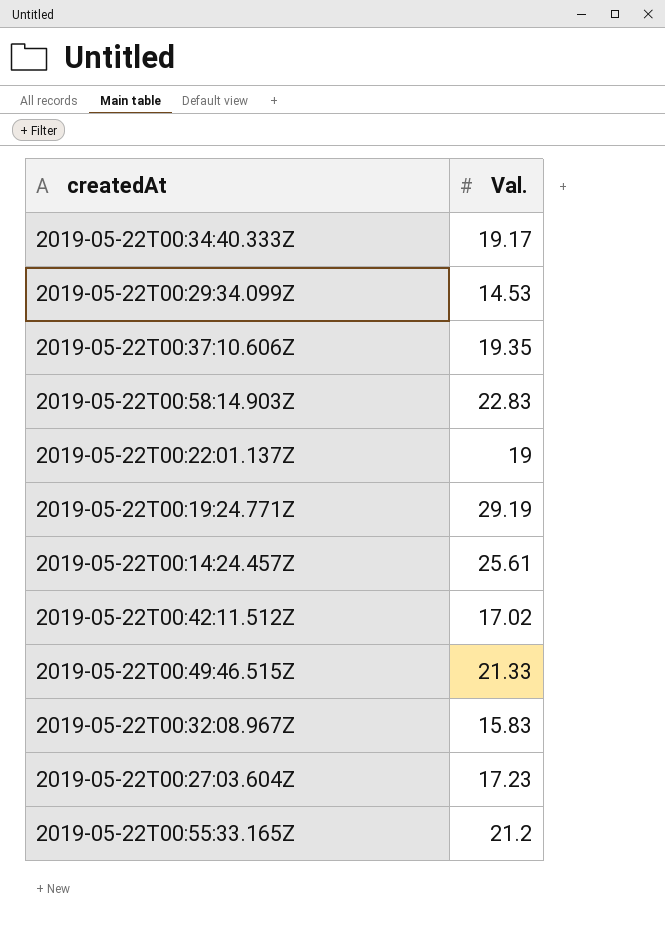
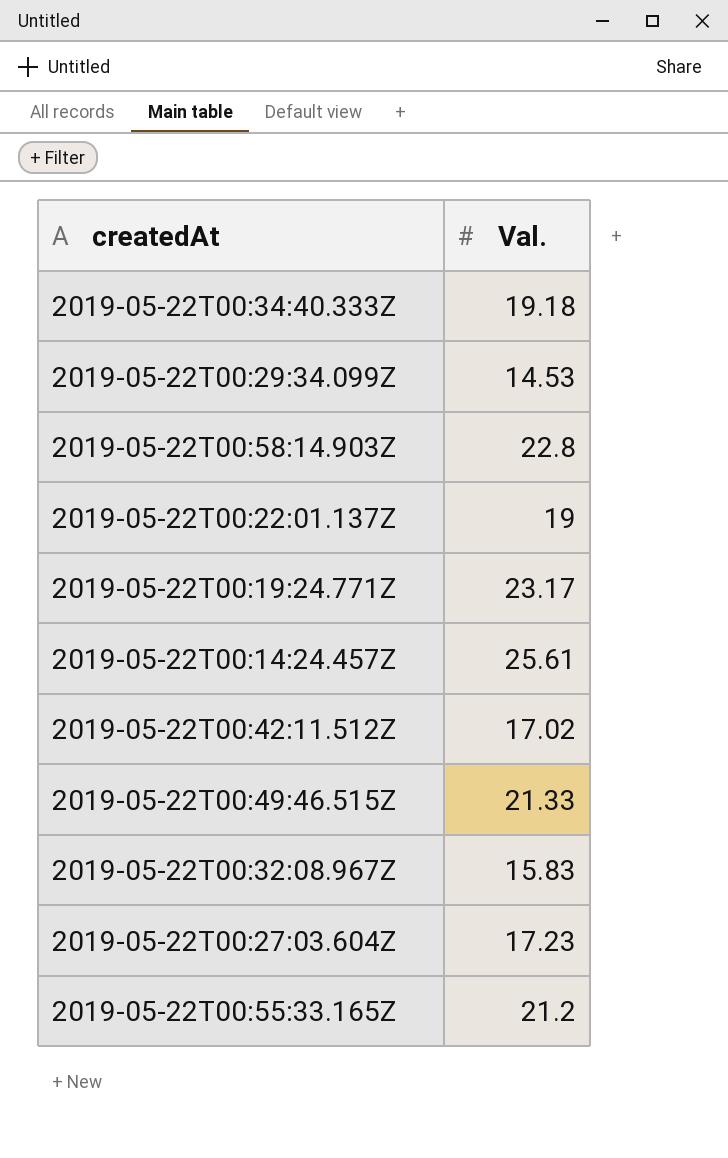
row 2019-05-22T00:37:10.606Z: 19.35 -> none
2019-05-22T00:34:40.333Z | Val.: 19.17 -> 19.18
2019-05-22T00:58:14.903Z | Val.: 22.83 -> 22.8
2019-05-22T00:19:24.771Z | Val.: 29.19 -> 23.17

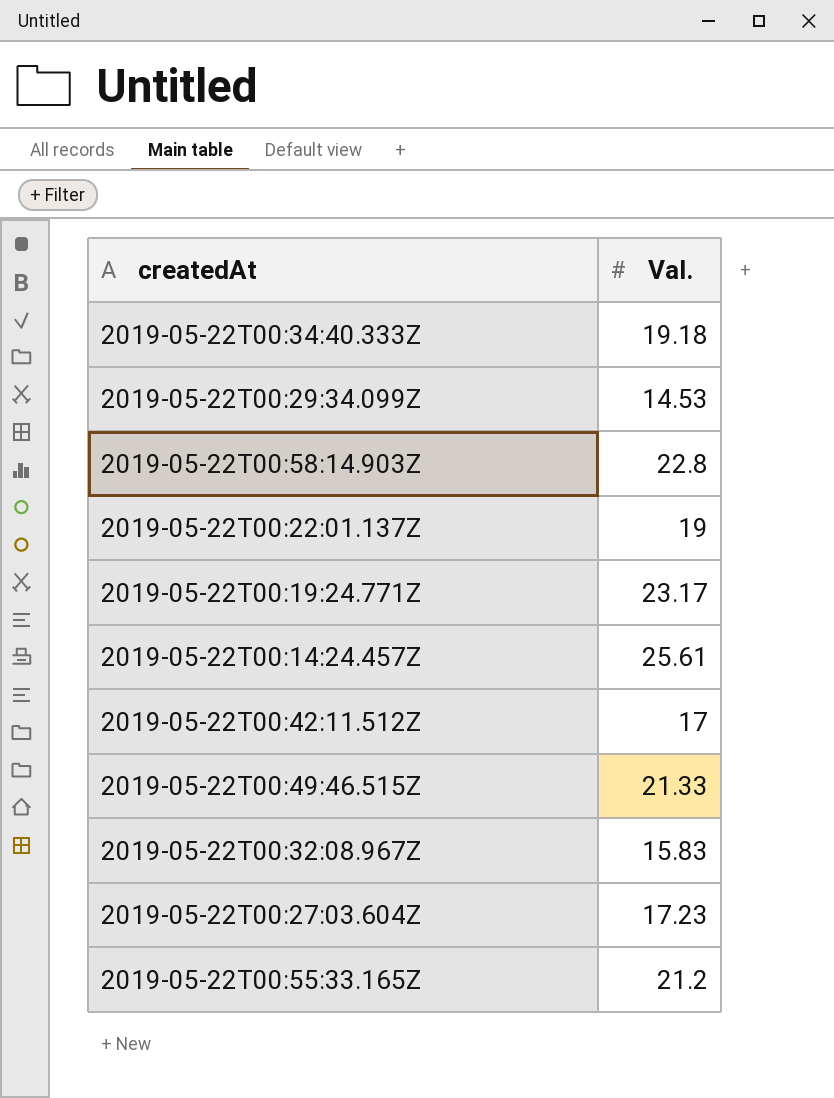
2019-05-22T00:42:11.512Z | Val.: 17.02 -> 17

